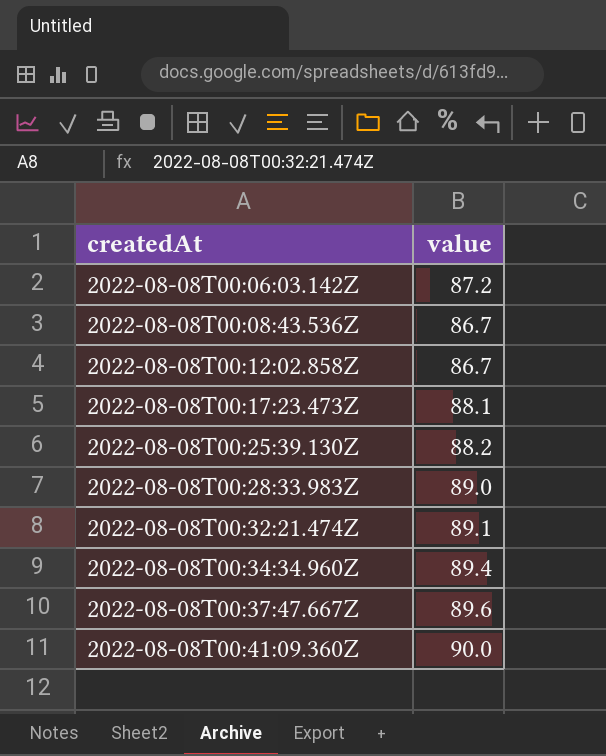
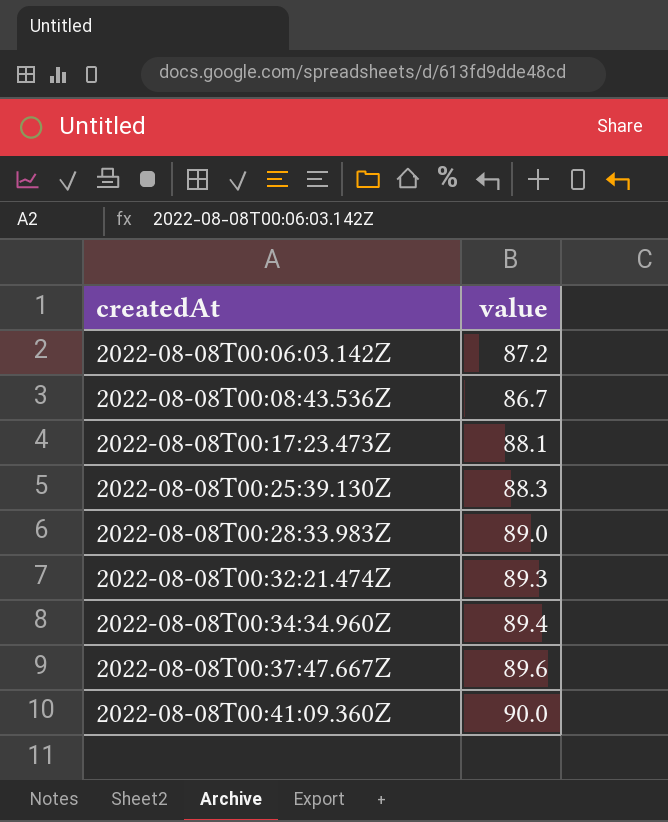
row 2022-08-08T00:12:02.858Z: 86.7 -> none
2022-08-08T00:25:39.130Z | value: 88.2 -> 88.3
2022-08-08T00:32:21.474Z | value: 89.1 -> 89.3

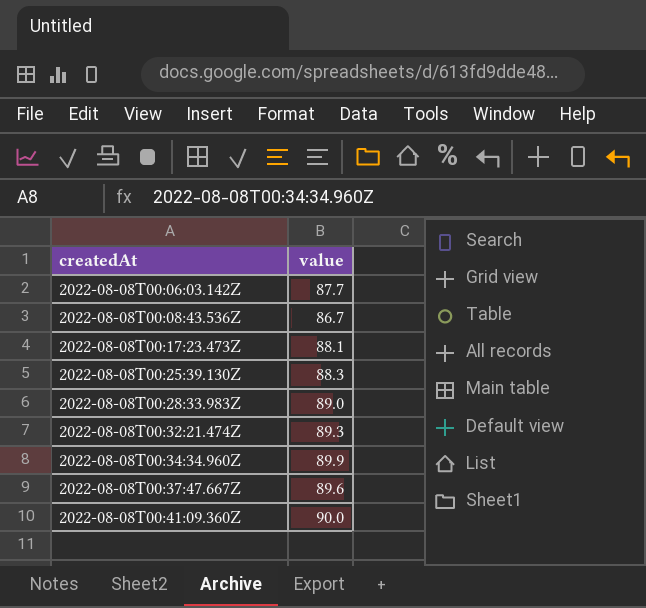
2022-08-08T00:06:03.142Z | value: 87.2 -> 87.7
2022-08-08T00:34:34.960Z | value: 89.4 -> 89.9

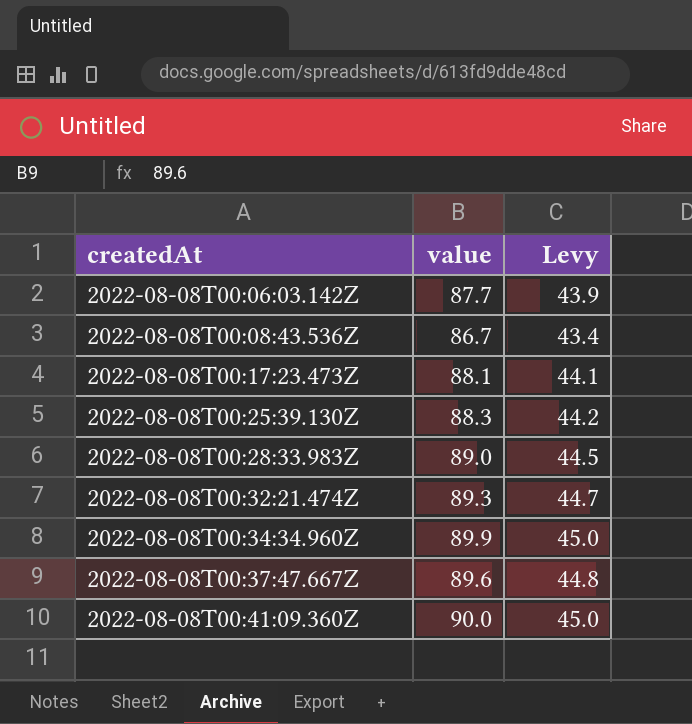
column Levy | formula: none -> [value] * 0.5

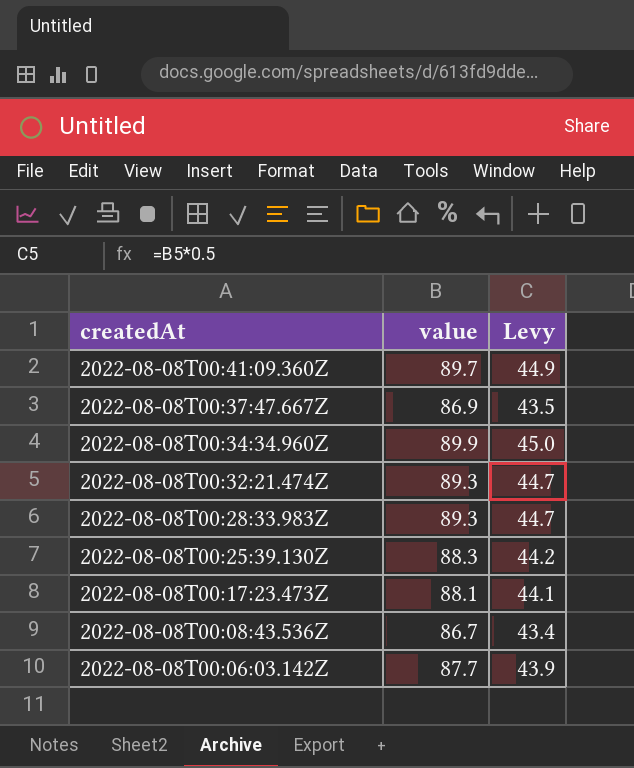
row order: createdAt ascending -> createdAt descending
2022-08-08T00:41:09.360Z | value: 90.0 -> 89.7
2022-08-08T00:41:09.360Z | Levy: 45.0 -> 44.9
2022-08-08T00:37:47.667Z | value: 89.6 -> 86.9
2022-08-08T00:37:47.667Z | Levy: 44.8 -> 43.5
2022-08-08T00:28:33.983Z | value: 89.0 -> 89.3
2022-08-08T00:28:33.983Z | Levy: 44.5 -> 44.7

